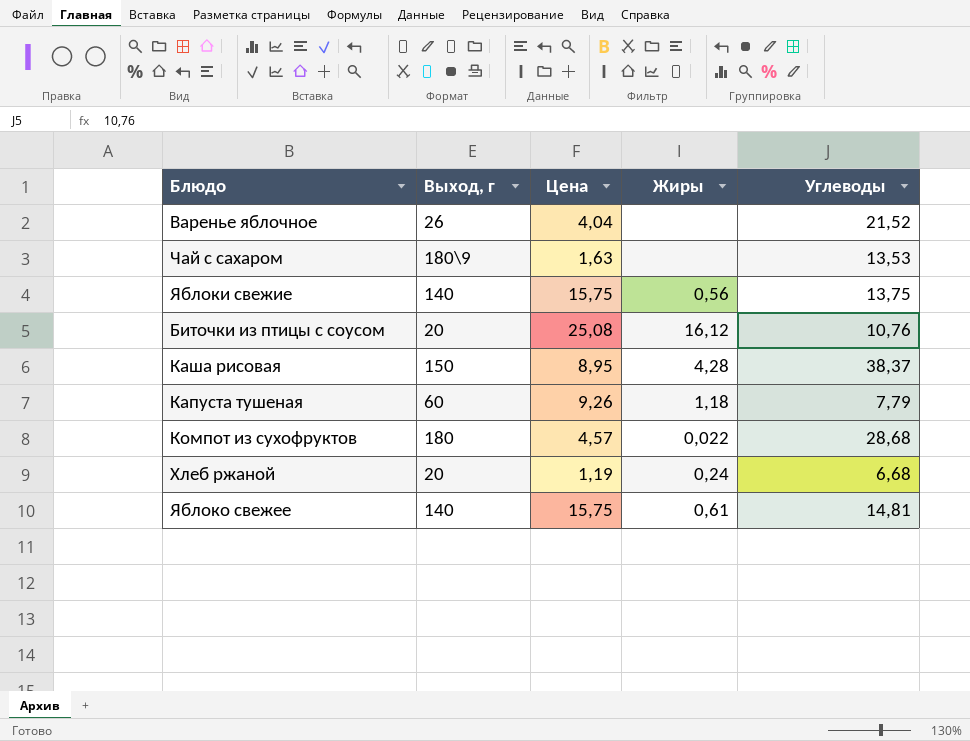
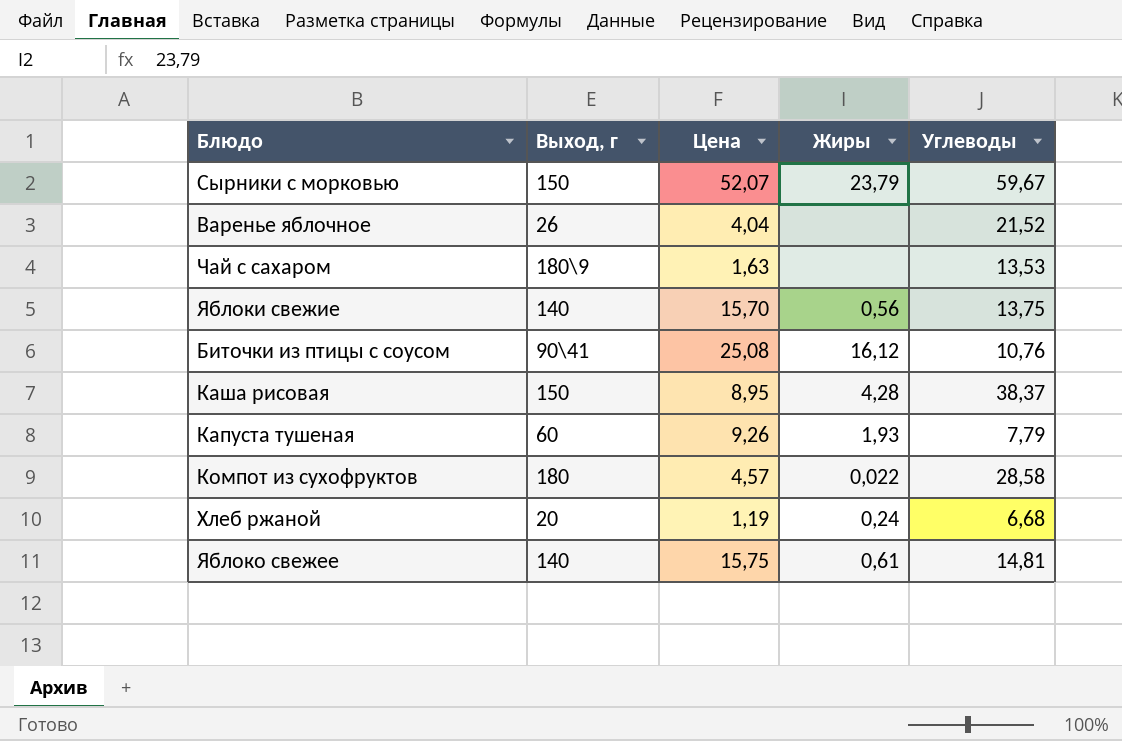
row Сырники с морковью: none -> 150 | 52,07 | 23,79 | 59,67
Яблоки свежие | Цена: 15,75 -> 15,70
Биточки из птицы с соусом | Выход, г: 20 -> 90\41
Капуста тушеная | Жиры: 1,18 -> 1,93
Компот из сухофруктов | Углеводы: 28,68 -> 28,58

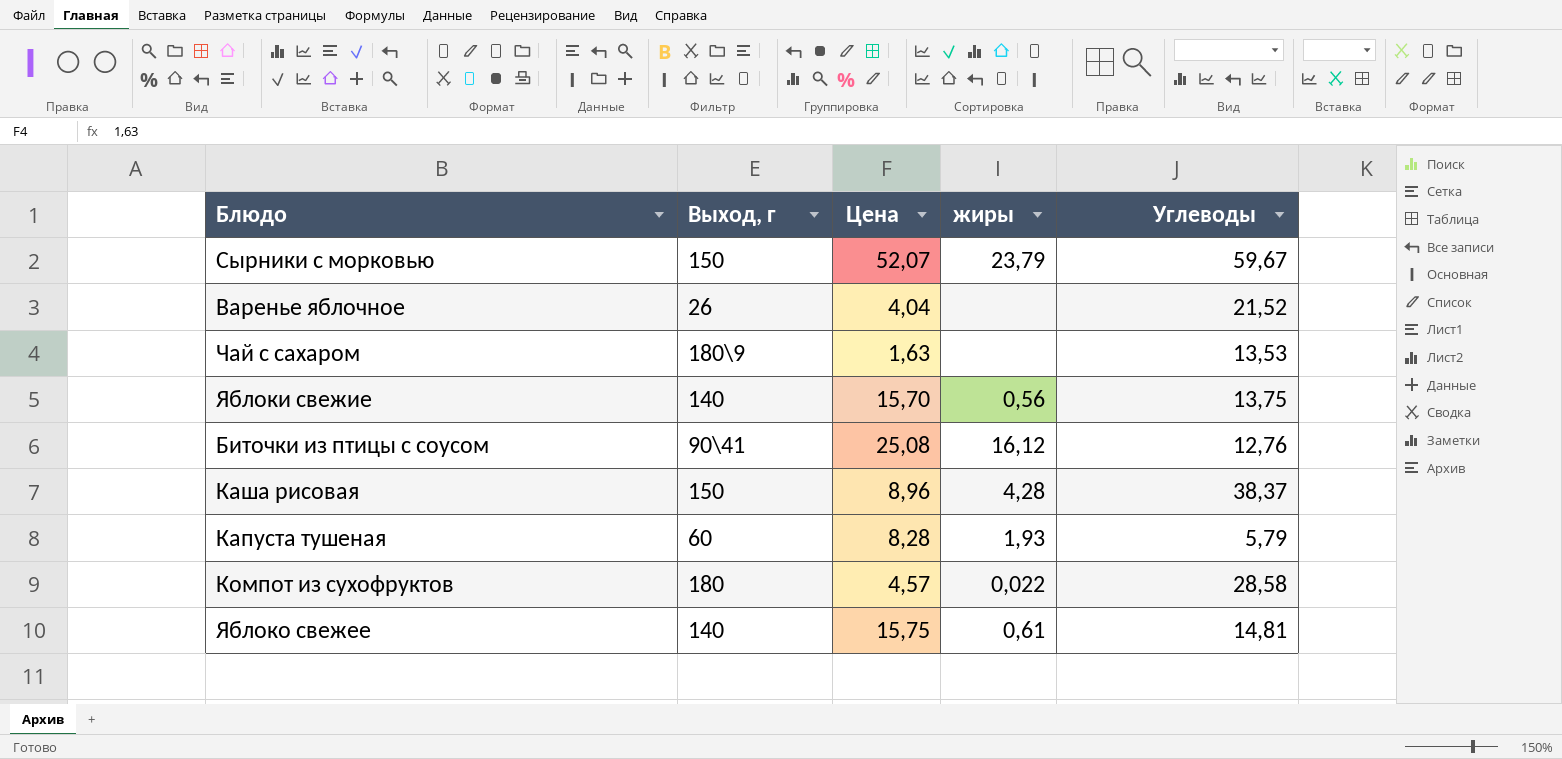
column name: Жиры -> жиры
row Хлеб ржаной: 20 | 1,19 | 0,24 | 6,68 -> none
Биточки из птицы с соусом | Углеводы: 10,76 -> 12,76
Каша рисовая | Цена: 8,95 -> 8,96
Капуста тушеная | Цена: 9,26 -> 8,28
Капуста тушеная | Углеводы: 7,79 -> 5,79

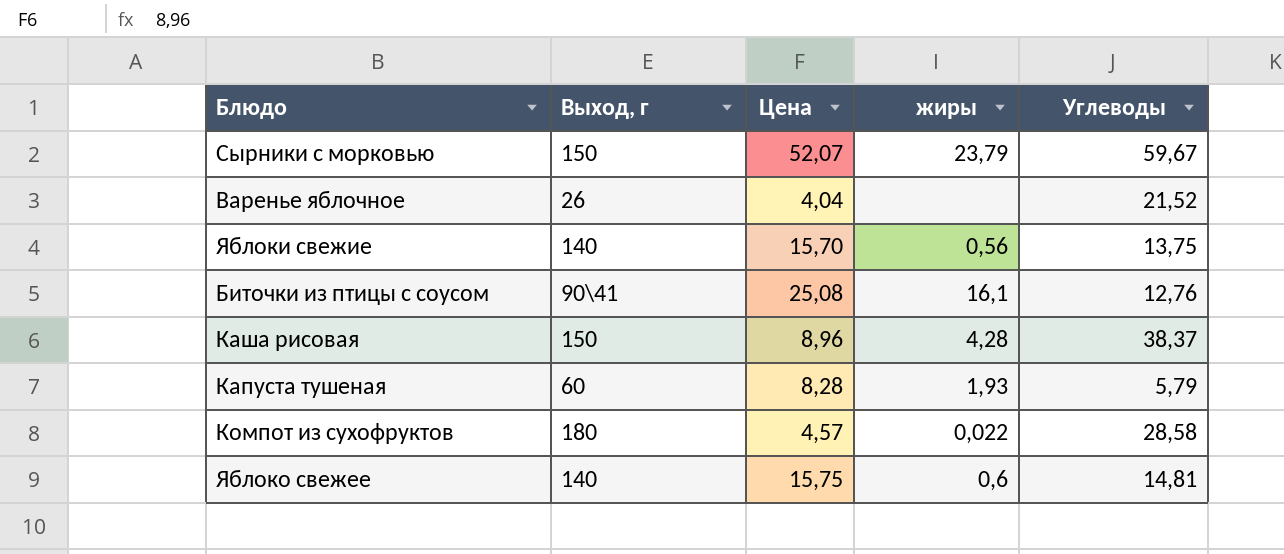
row Чай с сахаром: 180\9 | 1,63 | none | 13,53 -> none
Биточки из птицы с соусом | жиры: 16,12 -> 16,1
Яблоко свежее | жиры: 0,61 -> 0,6

